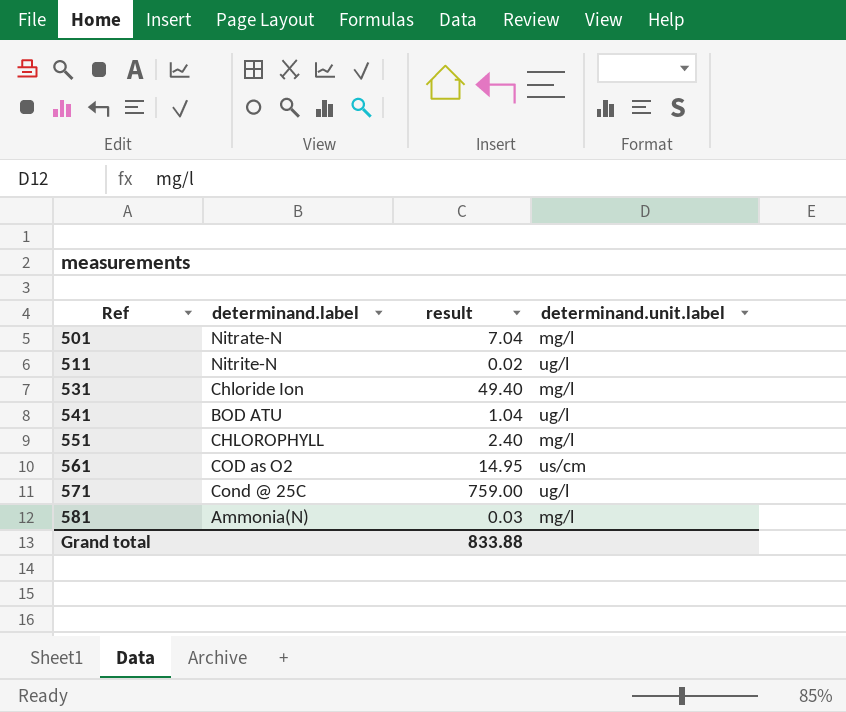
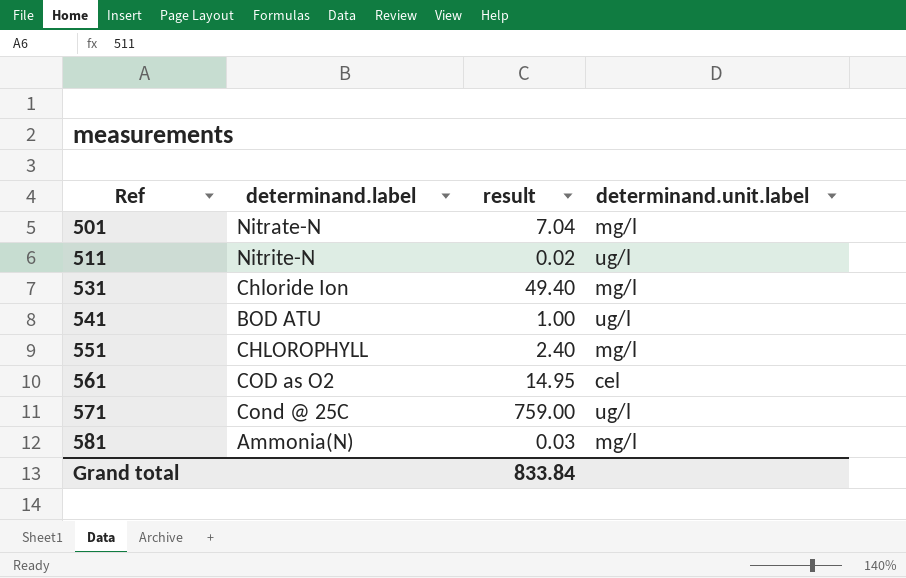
541 | result: 1.04 -> 1.00
561 | determinand.unit.label: us/cm -> cel
Grand total | result: 833.88 -> 833.84

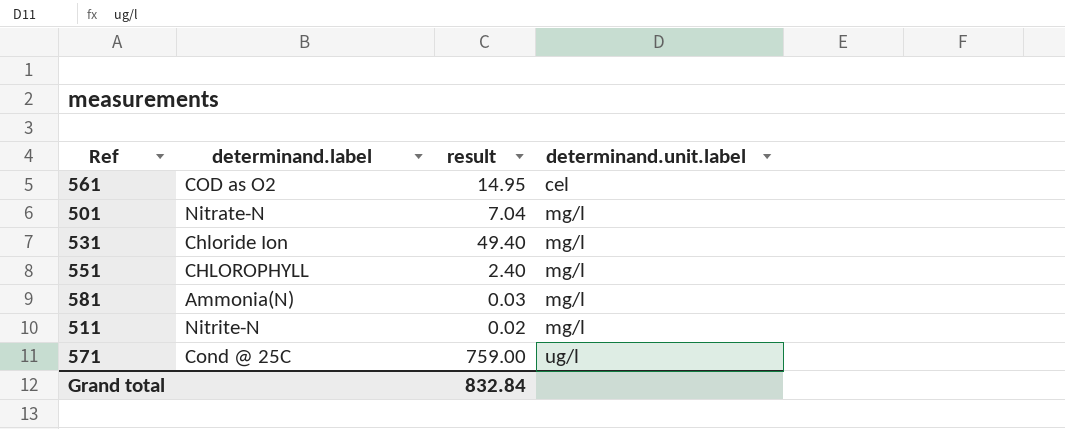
row order: Ref ascending -> determinand.unit.label ascending
row 541: BOD ATU | 1.00 | ug/l -> none
511 | determinand.unit.label: ug/l -> mg/l
Grand total | result: 833.84 -> 832.84

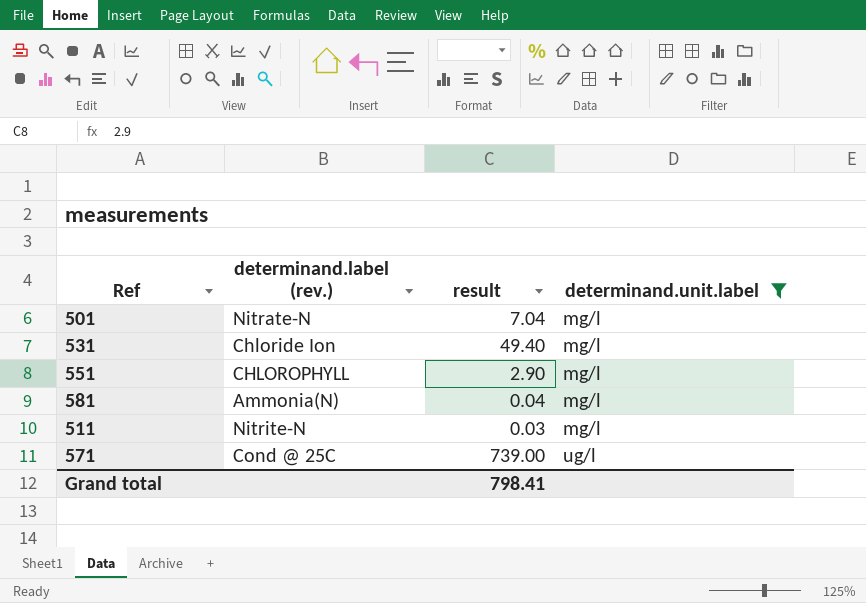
filter: none -> determinand.unit.label != cel
column name: determinand.label -> determinand.label (rev.)
551 | result: 2.40 -> 2.90
581 | result: 0.03 -> 0.04
511 | result: 0.02 -> 0.03
571 | result: 759.00 -> 739.00
Grand total | result: 832.84 -> 798.41

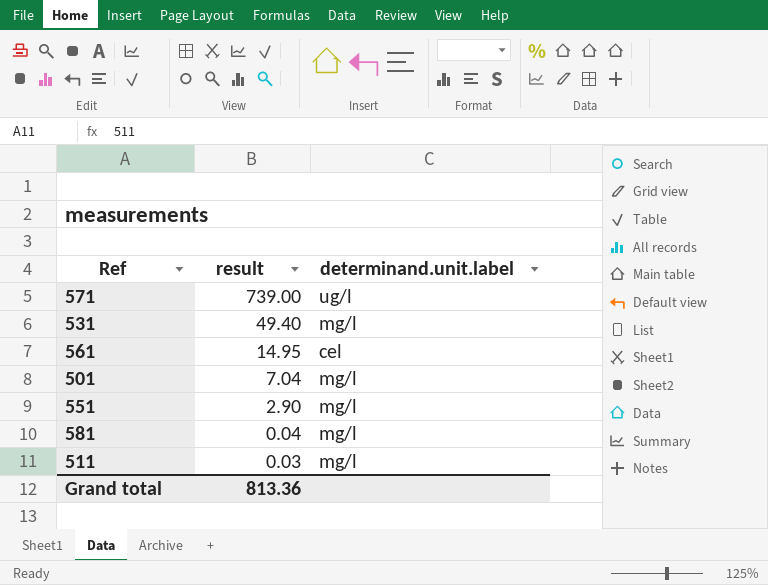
filter: determinand.unit.label != cel -> none
row order: determinand.unit.label ascending -> result descending
column determinand.label (rev.) | position: 2 -> none
Grand total | result: 798.41 -> 813.36

